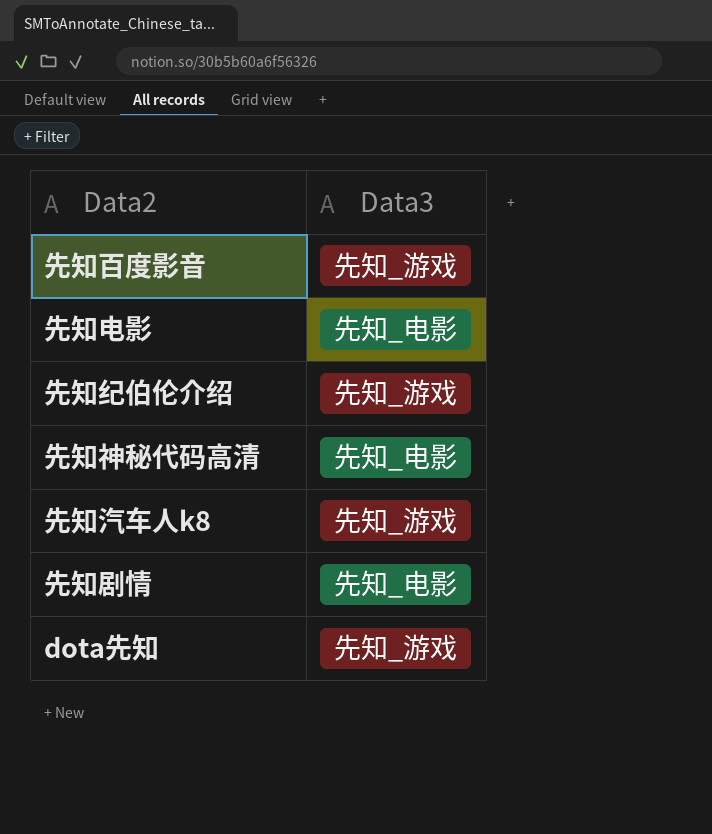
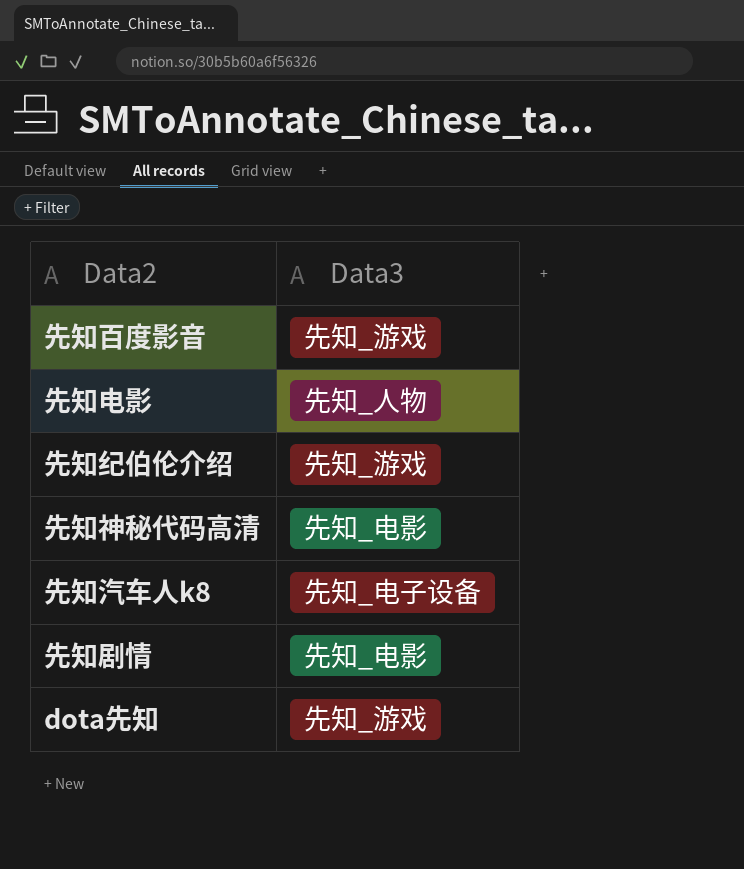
先知电影 | Data3: 先知_电影 -> 先知_人物
先知汽车人k8 | Data3: 先知_游戏 -> 先知_电子设备

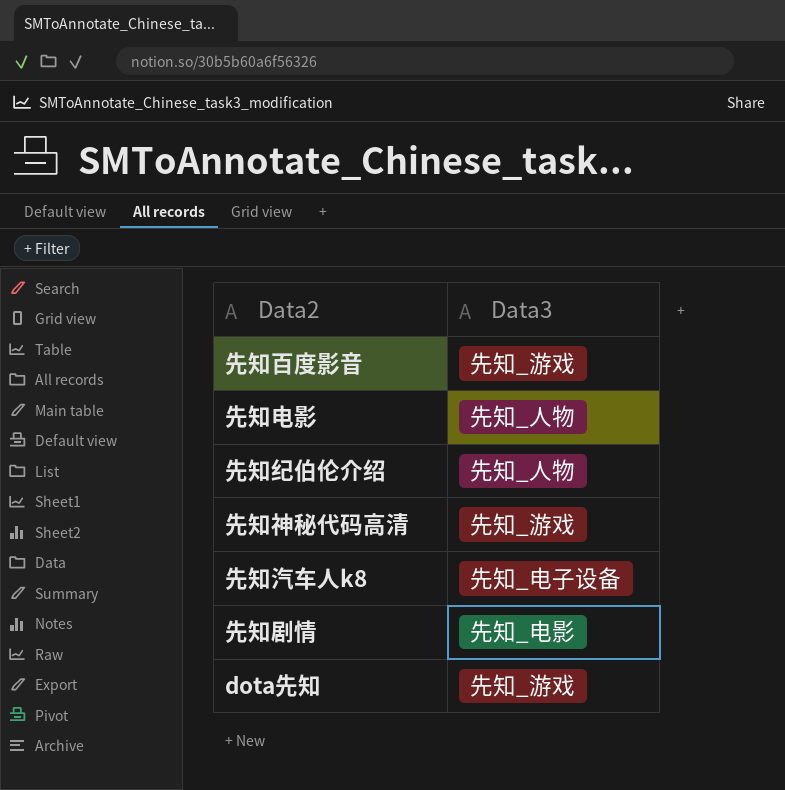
先知纪伯伦介绍 | Data3: 先知_游戏 -> 先知_人物
先知神秘代码高清 | Data3: 先知_电影 -> 先知_游戏

